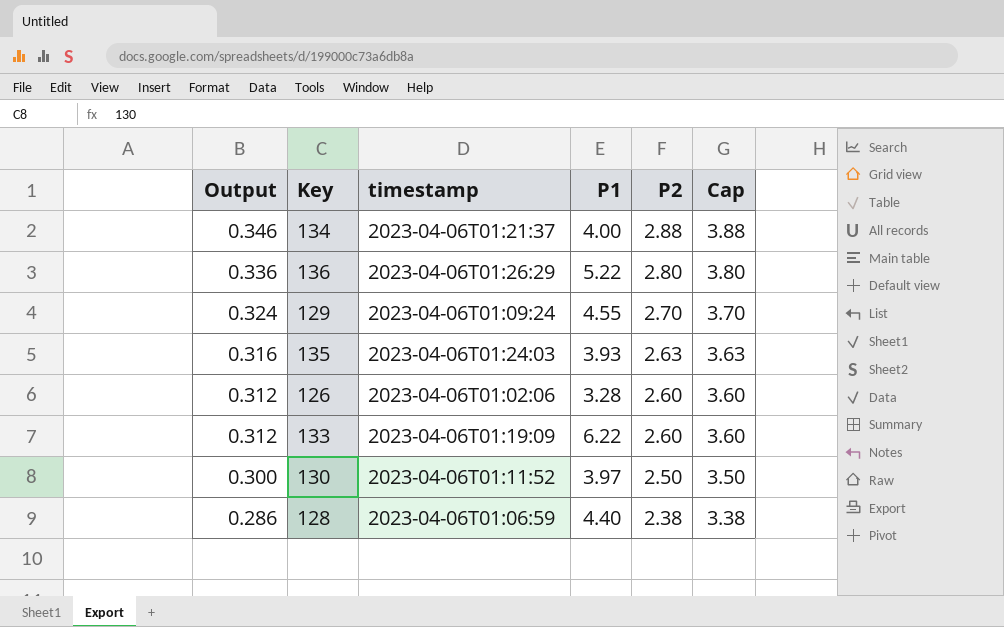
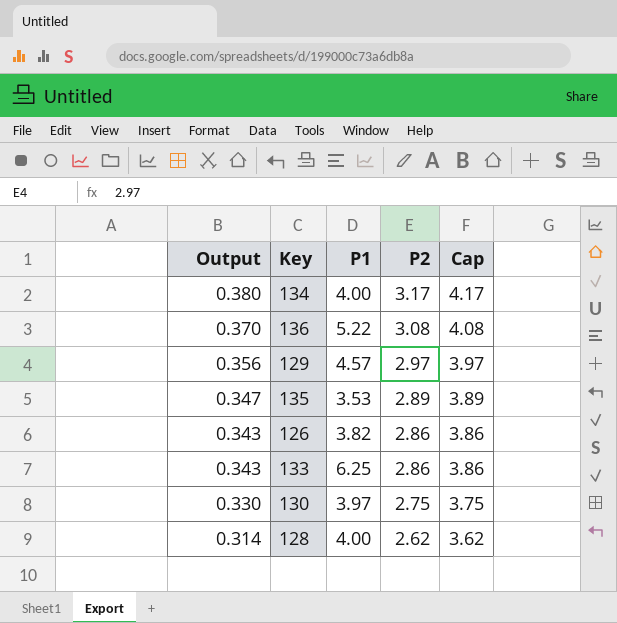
column timestamp | position: 3 -> none
134 | Output: 0.346 -> 0.380
134 | P2: 2.88 -> 3.17
134 | Cap: 3.88 -> 4.17
136 | Output: 0.336 -> 0.370
136 | P2: 2.80 -> 3.08
136 | Cap: 3.80 -> 4.08
129 | Output: 0.324 -> 0.356
129 | P1: 4.55 -> 4.57
129 | P2: 2.70 -> 2.97
129 | Cap: 3.70 -> 3.97
135 | Output: 0.316 -> 0.347
135 | P1: 3.93 -> 3.53
135 | P2: 2.63 -> 2.89
135 | Cap: 3.63 -> 3.89
126 | Output: 0.312 -> 0.343
126 | P1: 3.28 -> 3.82
126 | P2: 2.60 -> 2.86
126 | Cap: 3.60 -> 3.86
133 | Output: 0.312 -> 0.343
133 | P1: 6.22 -> 6.25
133 | P2: 2.60 -> 2.86
133 | Cap: 3.60 -> 3.86
130 | Output: 0.300 -> 0.330
130 | P2: 2.50 -> 2.75
130 | Cap: 3.50 -> 3.75
128 | Output: 0.286 -> 0.314
128 | P1: 4.40 -> 4.00
128 | P2: 2.38 -> 2.62
128 | Cap: 3.38 -> 3.62

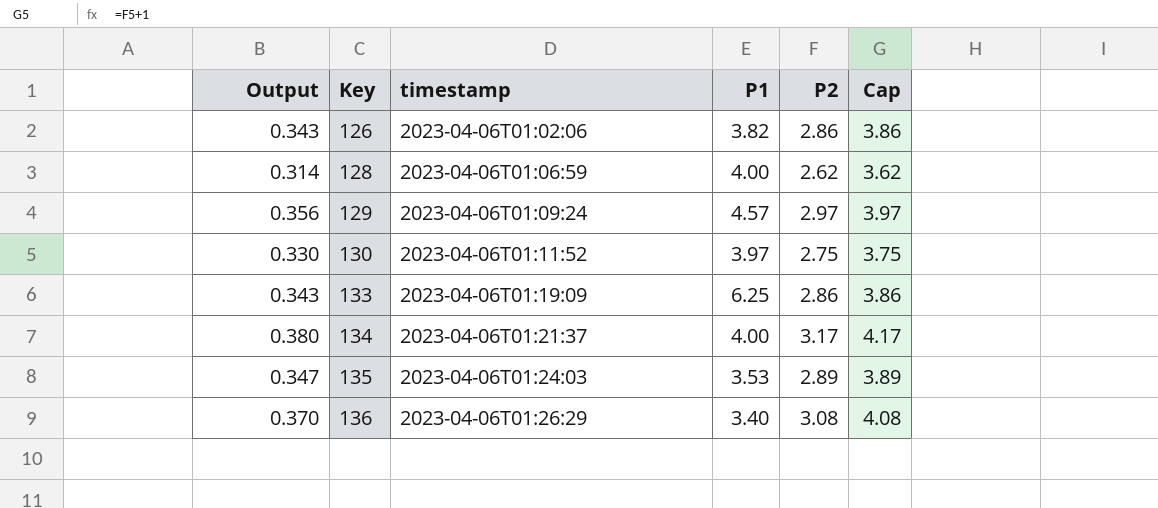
row order: Output descending -> Key ascending
column timestamp | position: none -> 3
136 | P1: 5.22 -> 3.40

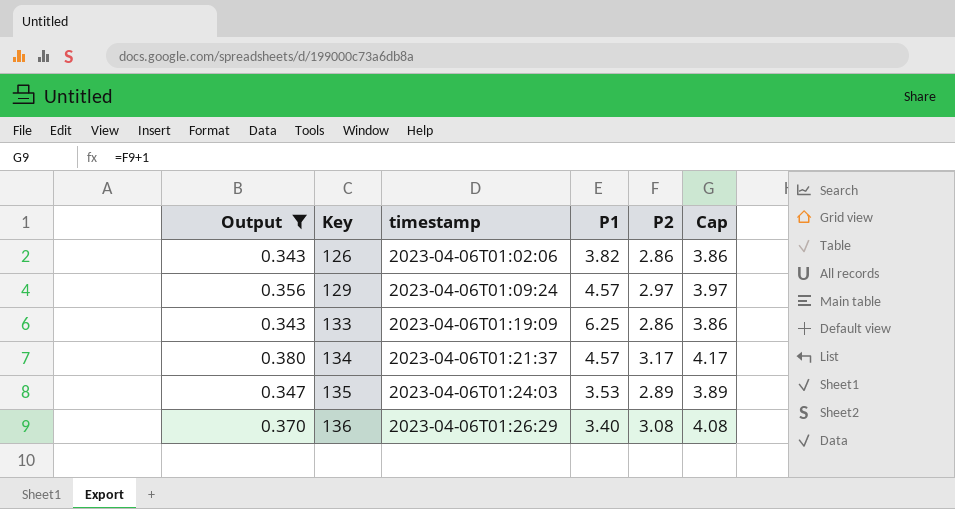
filter: none -> Output >= 0.343
134 | P1: 4.00 -> 4.57

